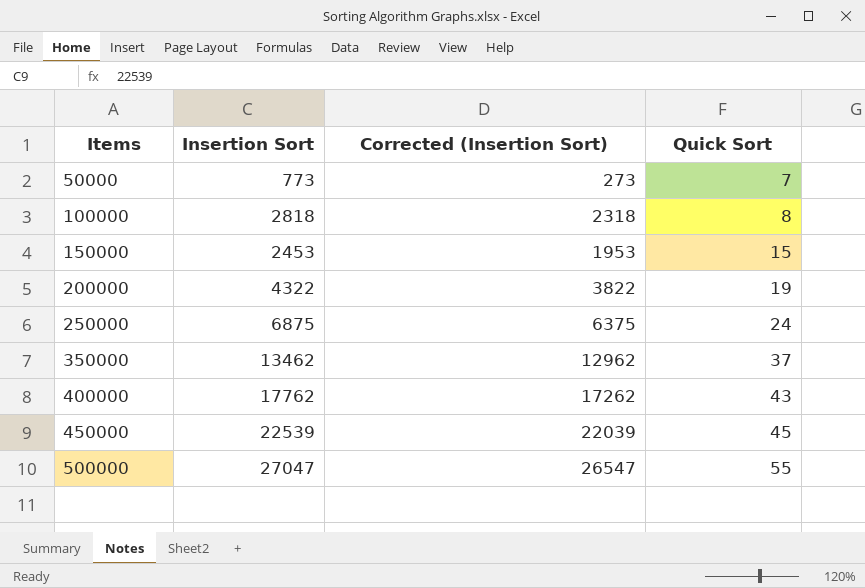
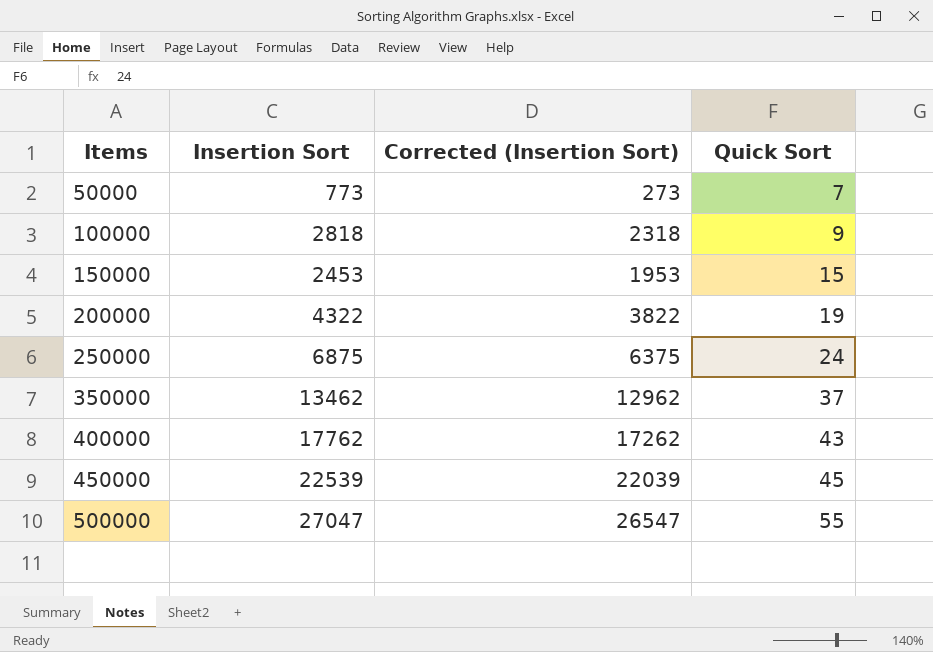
100000 | Quick Sort: 8 -> 9

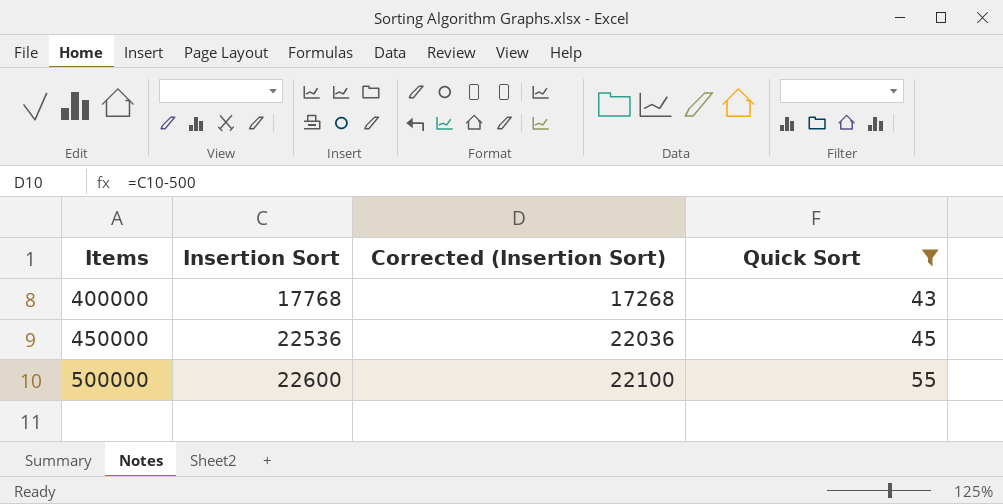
filter: none -> Quick Sort >= 43
400000 | Insertion Sort: 17762 -> 17768
400000 | Corrected (Insertion Sort): 17262 -> 17268
450000 | Insertion Sort: 22539 -> 22536
450000 | Corrected (Insertion Sort): 22039 -> 22036
500000 | Insertion Sort: 27047 -> 22600
500000 | Corrected (Insertion Sort): 26547 -> 22100

